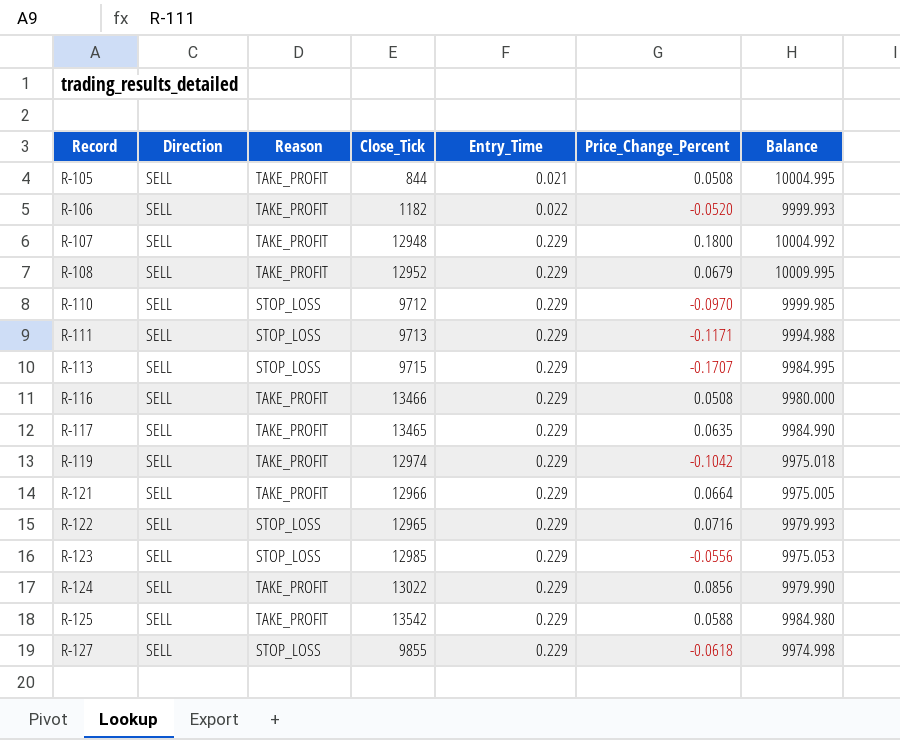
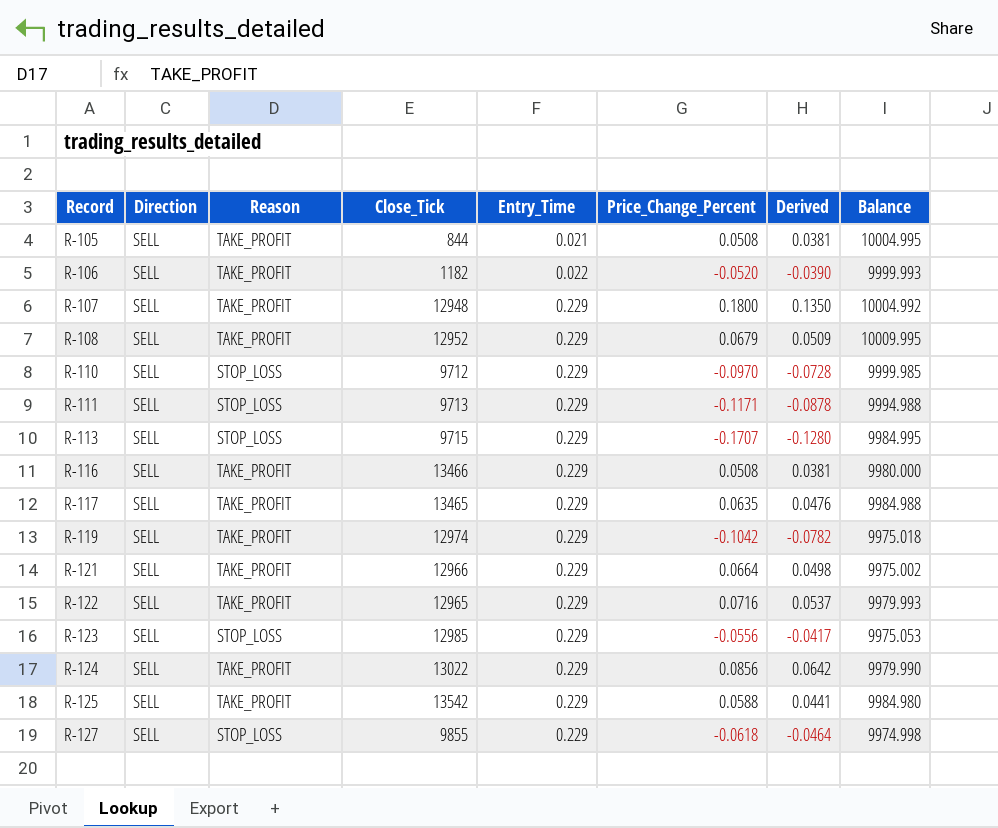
column Derived | formula: none -> [Price_Change_Percent] * 0.75
R-117 | Balance: 9984.990 -> 9984.988
R-121 | Balance: 9975.005 -> 9975.002
R-122 | Reason: STOP_LOSS -> TAKE_PROFIT

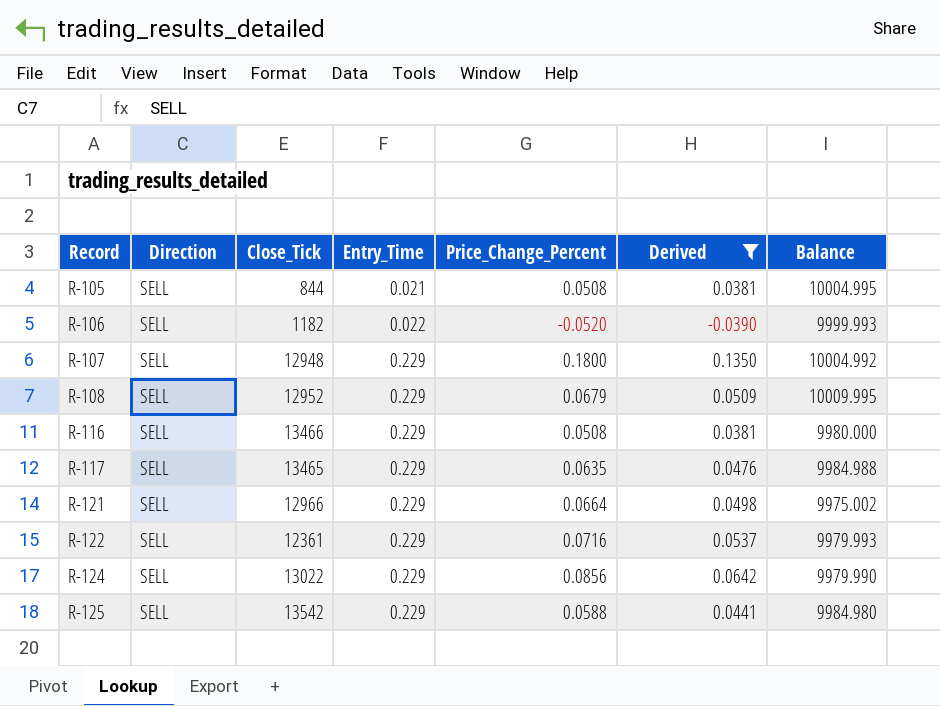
filter: none -> Derived >= -0.0390
column Reason | position: 3 -> none
R-122 | Close_Tick: 12965 -> 12361

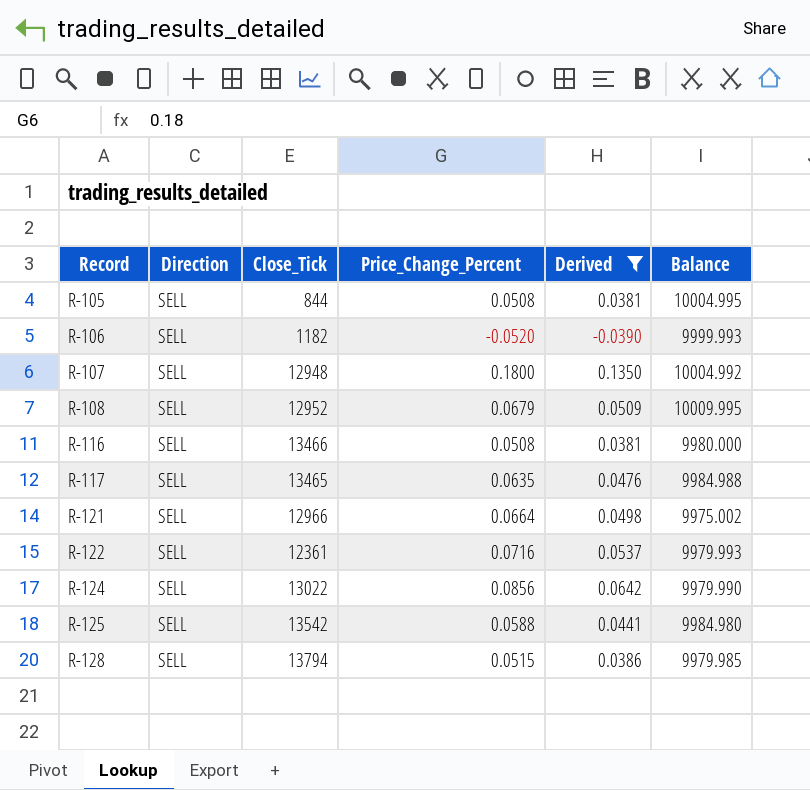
column Entry_Time | position: 4 -> none
row R-128: none -> SELL | 13794 | 0.0515 | 0.0386 | 9979.985

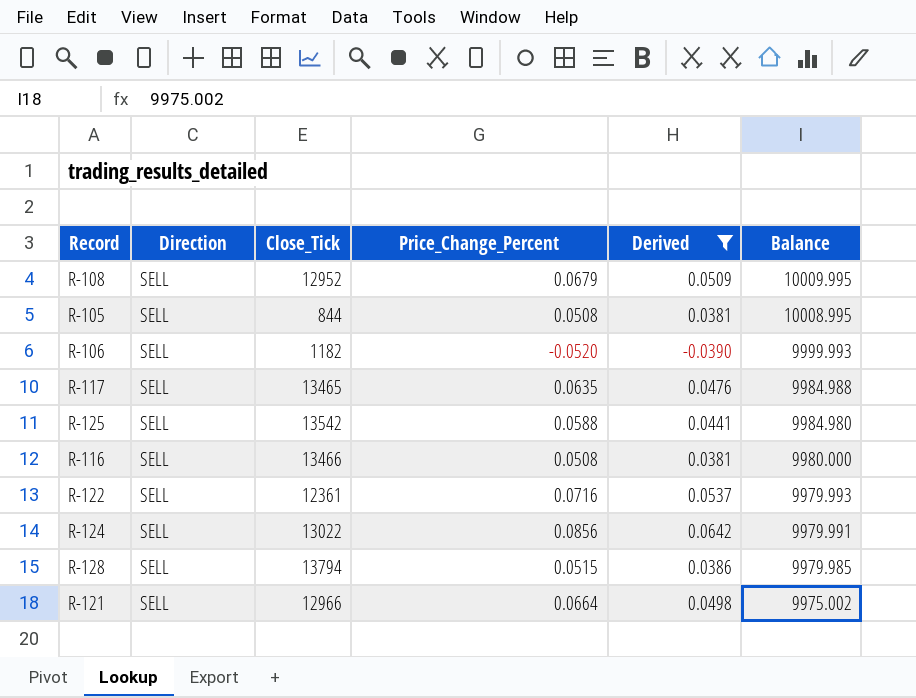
row order: Record ascending -> Balance descending
row R-107: SELL | 12948 | 0.1800 | 0.1350 | 10004.992 -> none
R-105 | Balance: 10004.995 -> 10008.995
R-124 | Balance: 9979.990 -> 9979.991

